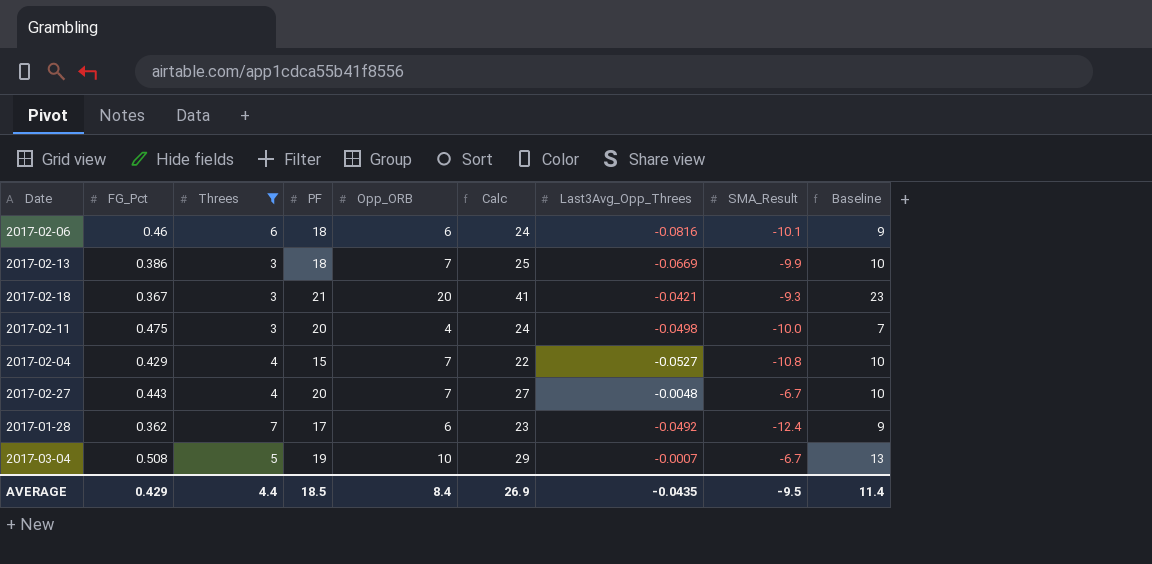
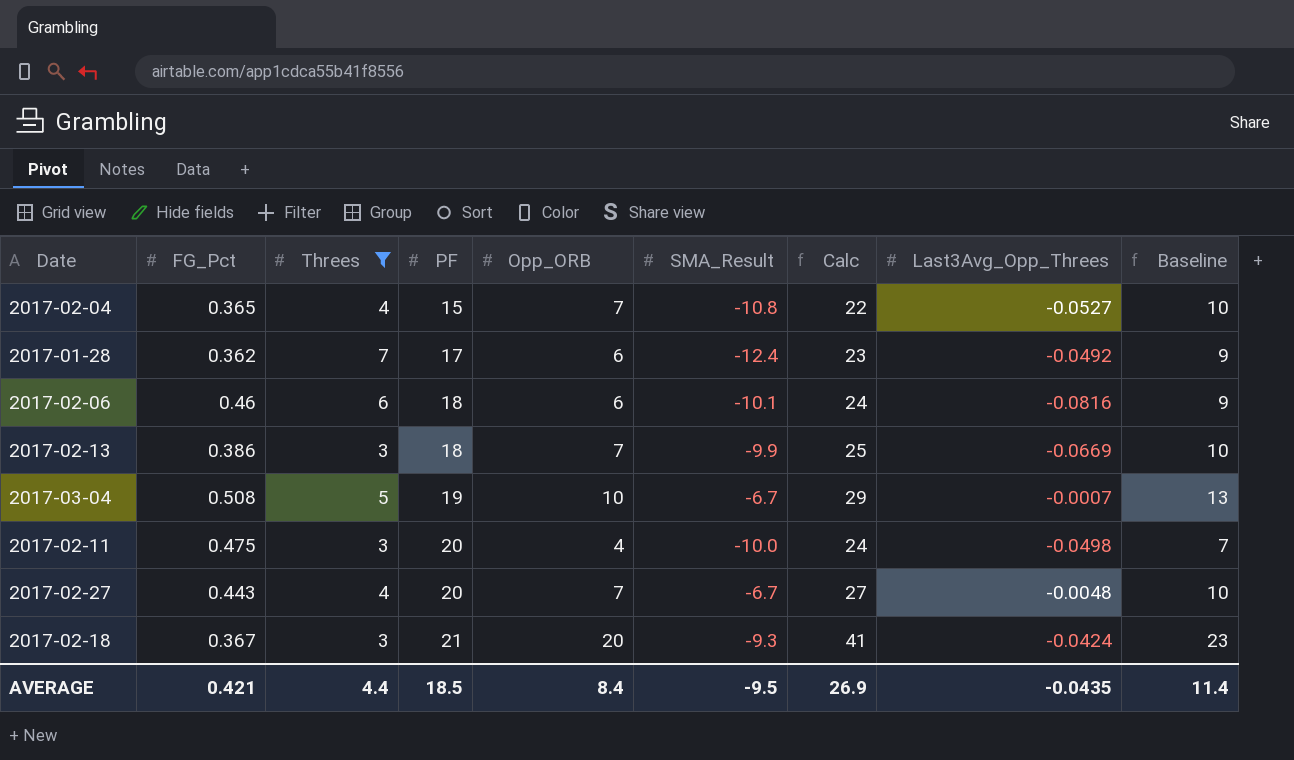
row order: none -> PF ascending
column SMA_Result | position: 8 -> 6
2017-02-04 | FG_Pct: 0.429 -> 0.365
2017-02-18 | Last3Avg_Opp_Threes: -0.0421 -> -0.0424
AVERAGE | FG_Pct: 0.429 -> 0.421

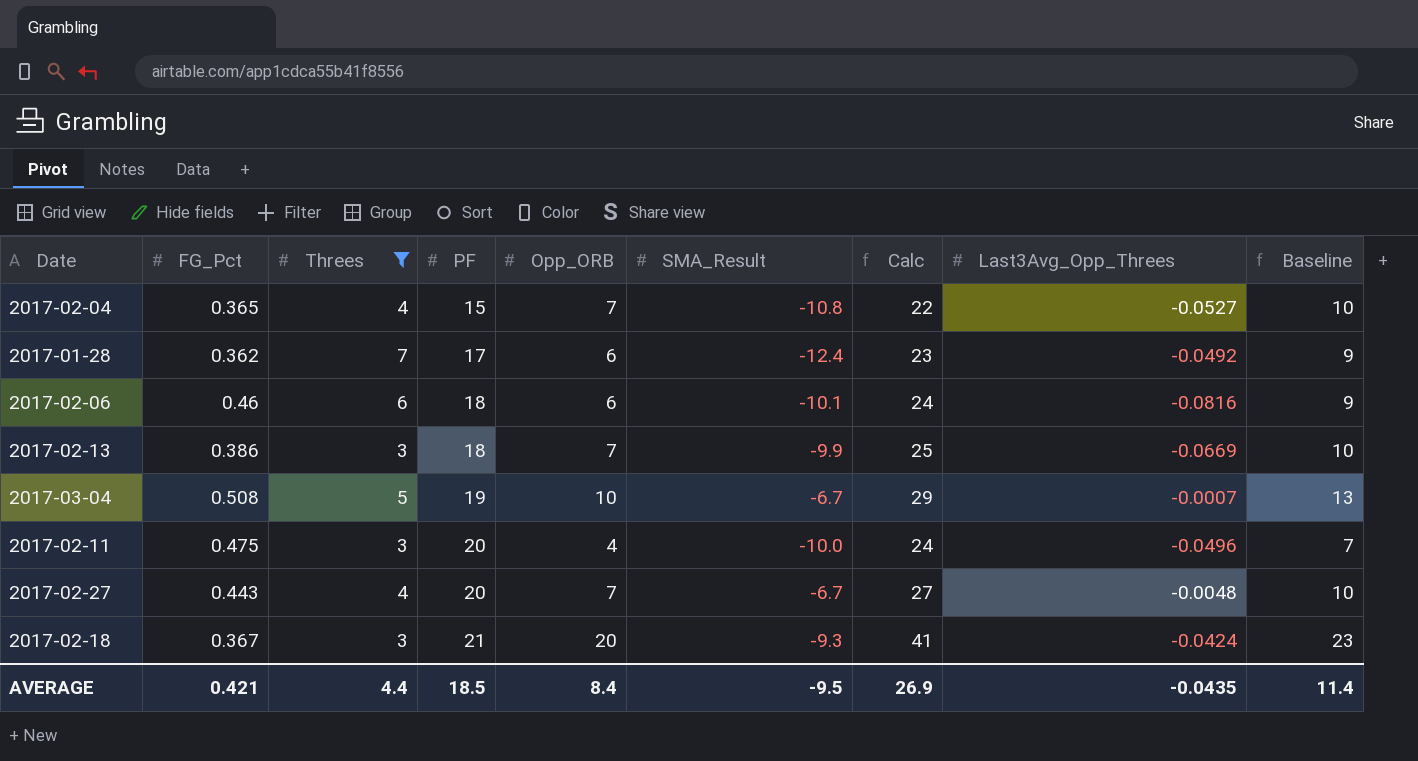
2017-02-11 | Last3Avg_Opp_Threes: -0.0498 -> -0.0496

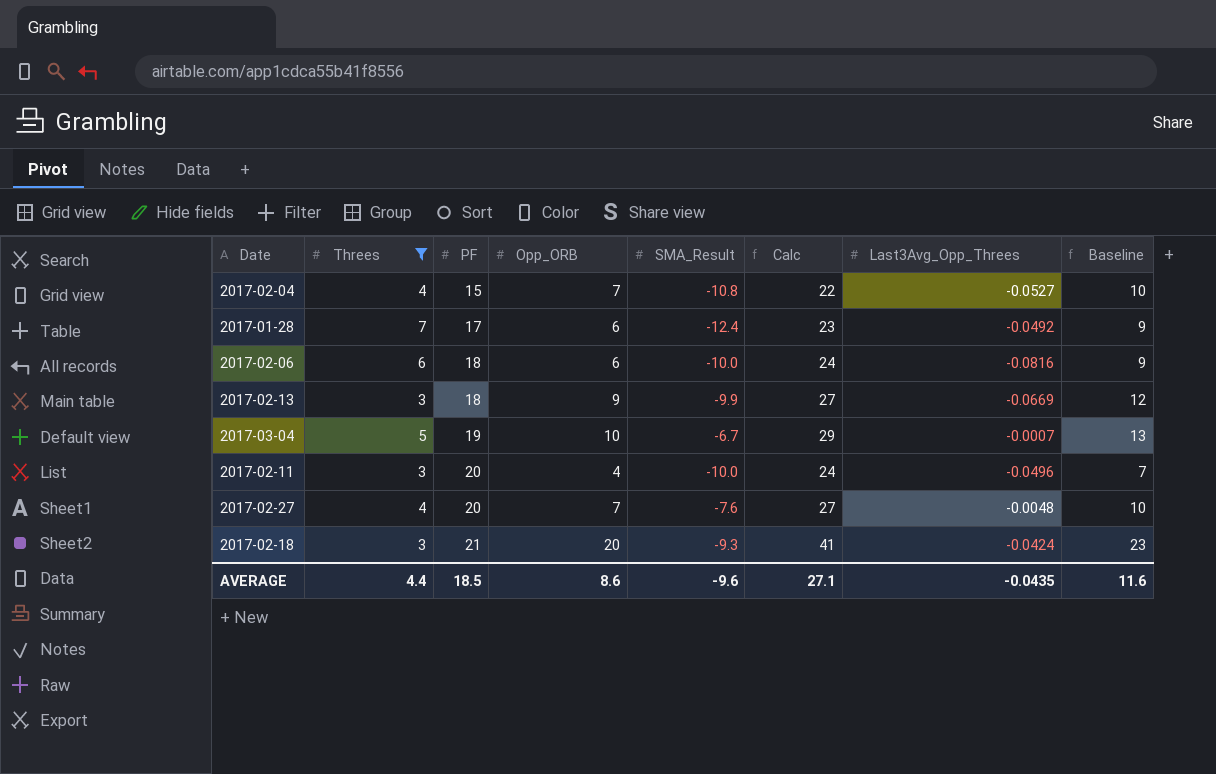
column FG_Pct | position: 2 -> none
2017-02-06 | SMA_Result: -10.1 -> -10.0
2017-02-13 | Opp_ORB: 7 -> 9
2017-02-13 | Calc: 25 -> 27
2017-02-13 | Baseline: 10 -> 12
2017-02-27 | SMA_Result: -6.7 -> -7.6
AVERAGE | Opp_ORB: 8.4 -> 8.6
AVERAGE | SMA_Result: -9.5 -> -9.6
AVERAGE | Calc: 26.9 -> 27.1
AVERAGE | Baseline: 11.4 -> 11.6

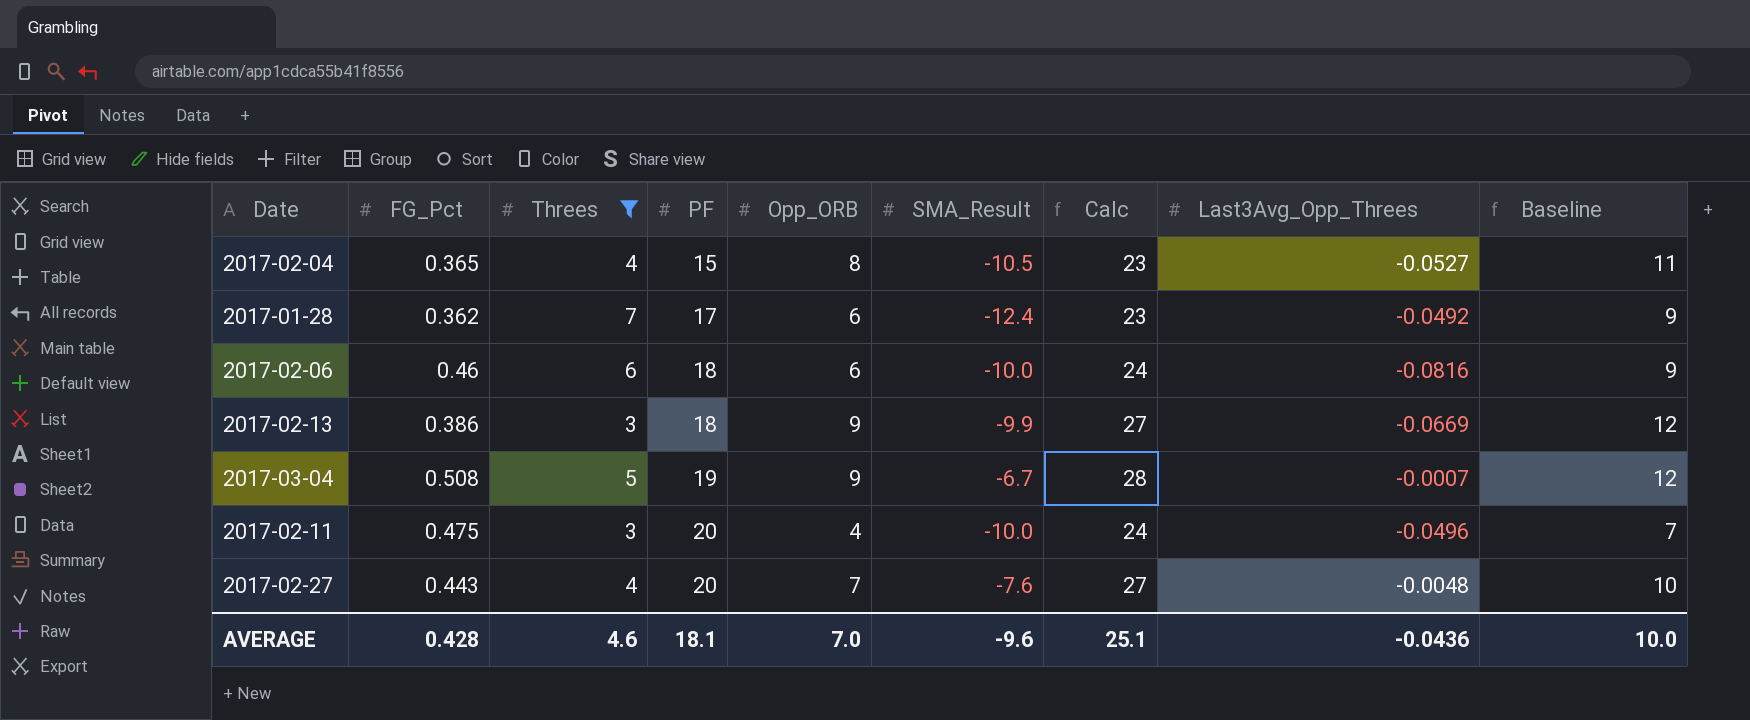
column FG_Pct | position: none -> 2
row 2017-02-18: 3 | 21 | 20 | -9.3 | 41 | -0.0424 | 23 -> none
2017-02-04 | Opp_ORB: 7 -> 8
2017-02-04 | SMA_Result: -10.8 -> -10.5
2017-02-04 | Calc: 22 -> 23
2017-02-04 | Baseline: 10 -> 11
2017-03-04 | Opp_ORB: 10 -> 9
2017-03-04 | Calc: 29 -> 28
2017-03-04 | Baseline: 13 -> 12
AVERAGE | Threes: 4.4 -> 4.6
AVERAGE | PF: 18.5 -> 18.1
AVERAGE | Opp_ORB: 8.6 -> 7.0
AVERAGE | Calc: 27.1 -> 25.1
AVERAGE | Last3Avg_Opp_Threes: -0.0435 -> -0.0436
AVERAGE | Baseline: 11.6 -> 10.0

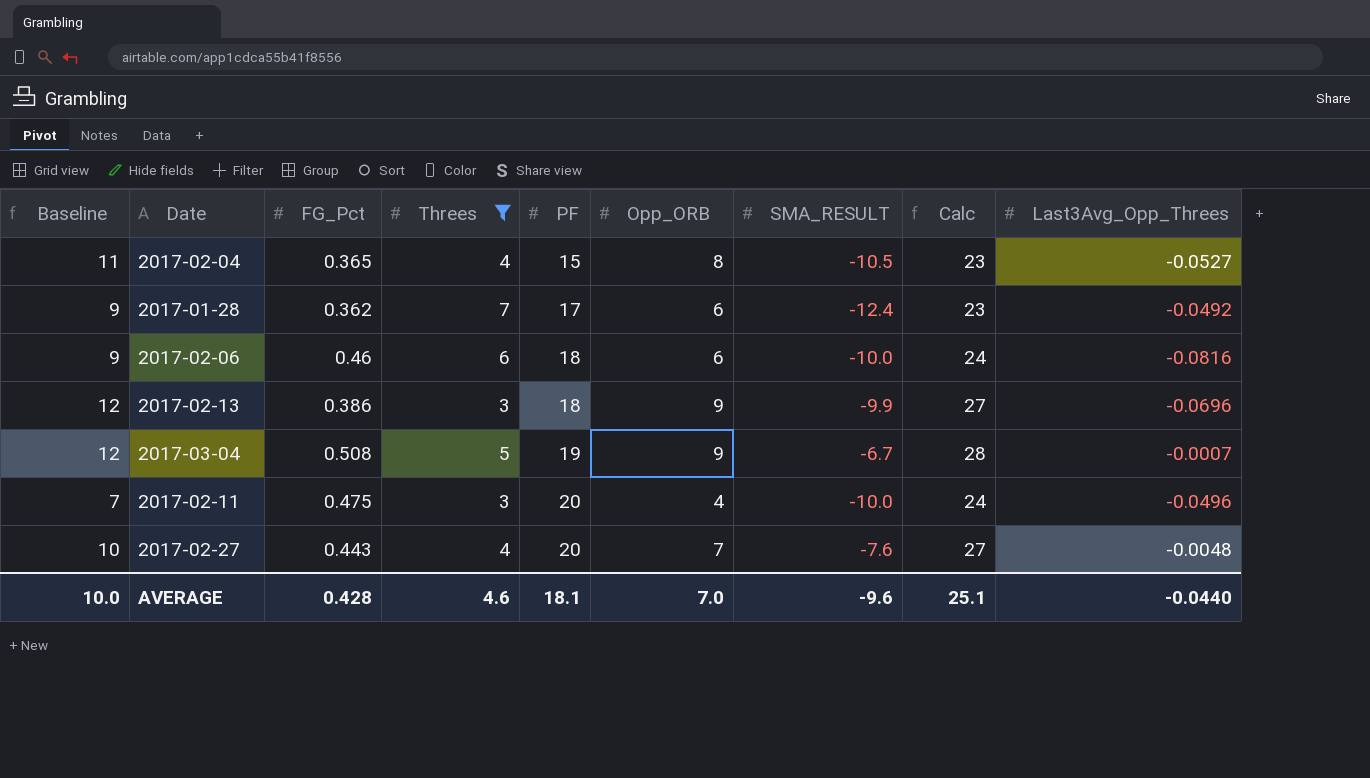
column Baseline | position: 9 -> 1
column name: SMA_Result -> SMA_RESULT
2017-02-13 | Last3Avg_Opp_Threes: -0.0669 -> -0.0696
AVERAGE | Last3Avg_Opp_Threes: -0.0436 -> -0.0440

